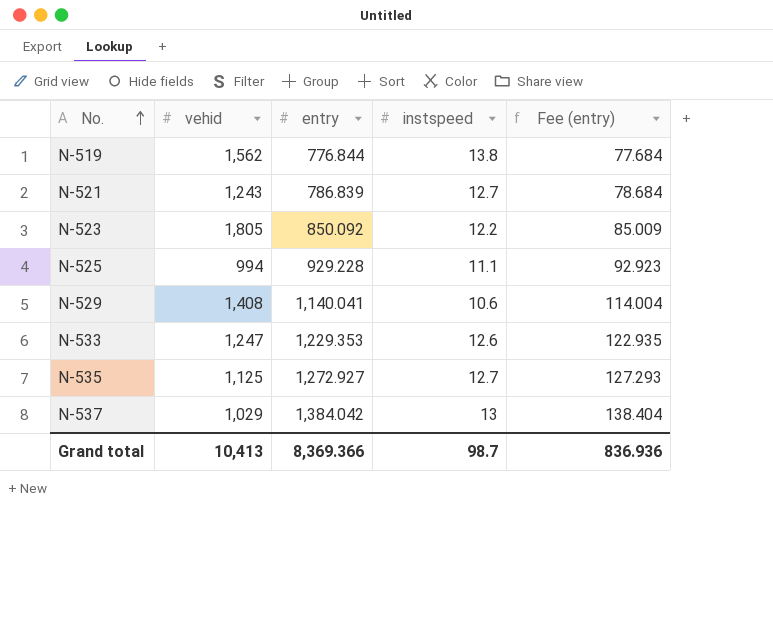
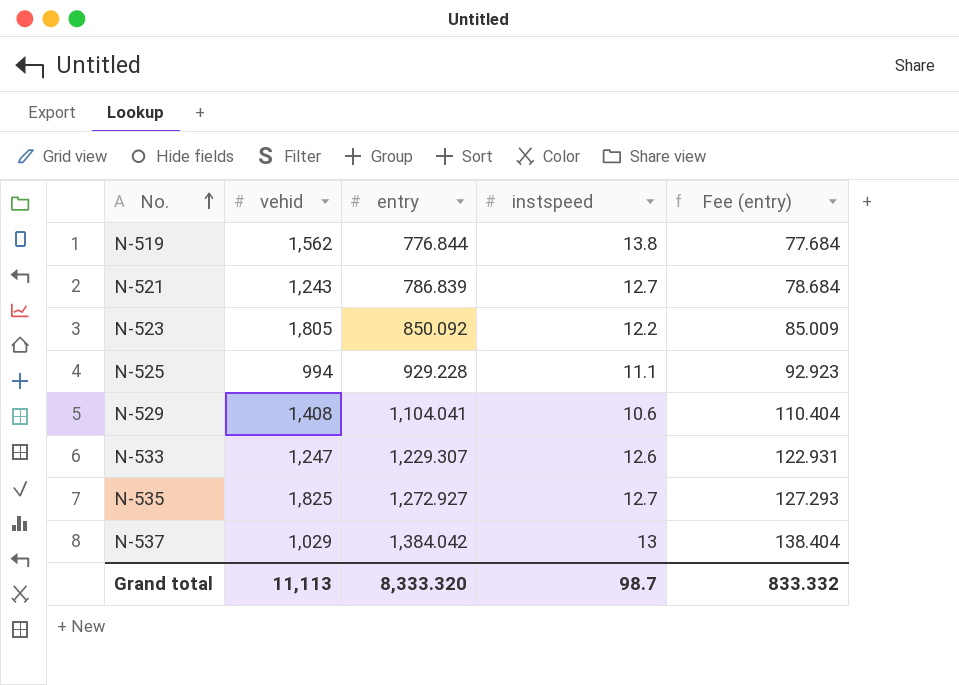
N-529 | entry: 1,140.041 -> 1,104.041
N-529 | Fee (entry): 114.004 -> 110.404
N-533 | entry: 1,229.353 -> 1,229.307
N-533 | Fee (entry): 122.935 -> 122.931
N-535 | vehid: 1,125 -> 1,825
Grand total | vehid: 10,413 -> 11,113
Grand total | entry: 8,369.366 -> 8,333.320
Grand total | Fee (entry): 836.936 -> 833.332

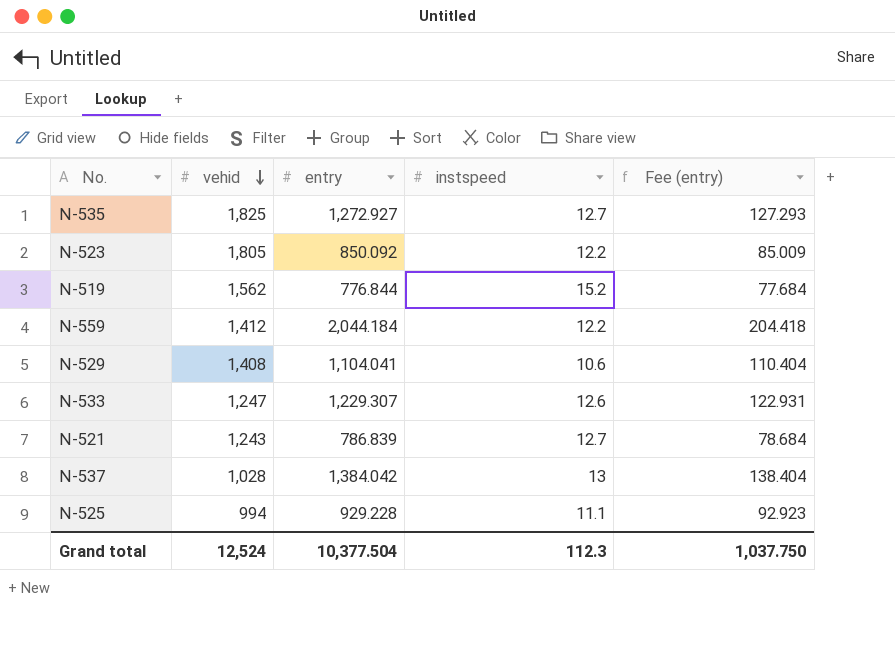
row order: No. ascending -> vehid descending
N-519 | instspeed: 13.8 -> 15.2
row N-559: none -> 1,412 | 2,044.184 | 12.2 | 204.418
N-537 | vehid: 1,029 -> 1,028
Grand total | vehid: 11,113 -> 12,524
Grand total | entry: 8,333.320 -> 10,377.504
Grand total | instspeed: 98.7 -> 112.3
Grand total | Fee (entry): 833.332 -> 1,037.750

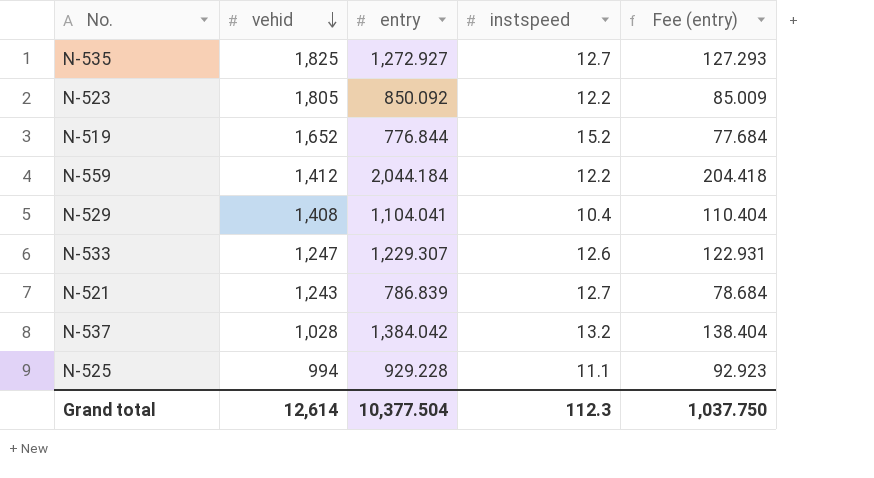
N-519 | vehid: 1,562 -> 1,652
N-529 | instspeed: 10.6 -> 10.4
N-537 | instspeed: 13 -> 13.2
Grand total | vehid: 12,524 -> 12,614

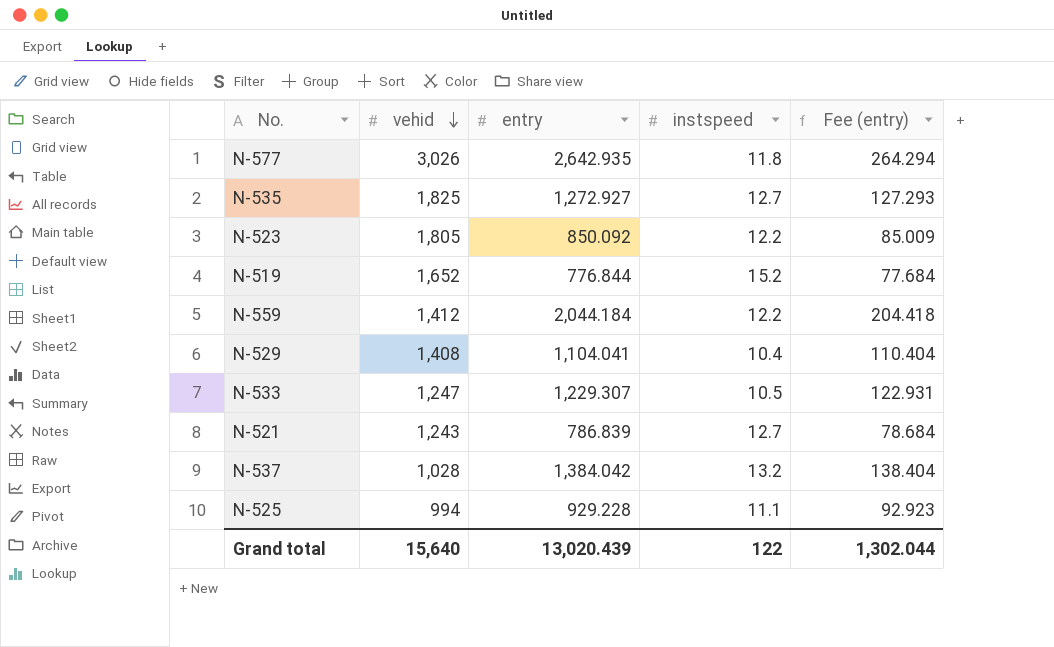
row N-577: none -> 3,026 | 2,642.935 | 11.8 | 264.294
N-533 | instspeed: 12.6 -> 10.5
Grand total | vehid: 12,614 -> 15,640
Grand total | entry: 10,377.504 -> 13,020.439
Grand total | instspeed: 112.3 -> 122
Grand total | Fee (entry): 1,037.750 -> 1,302.044

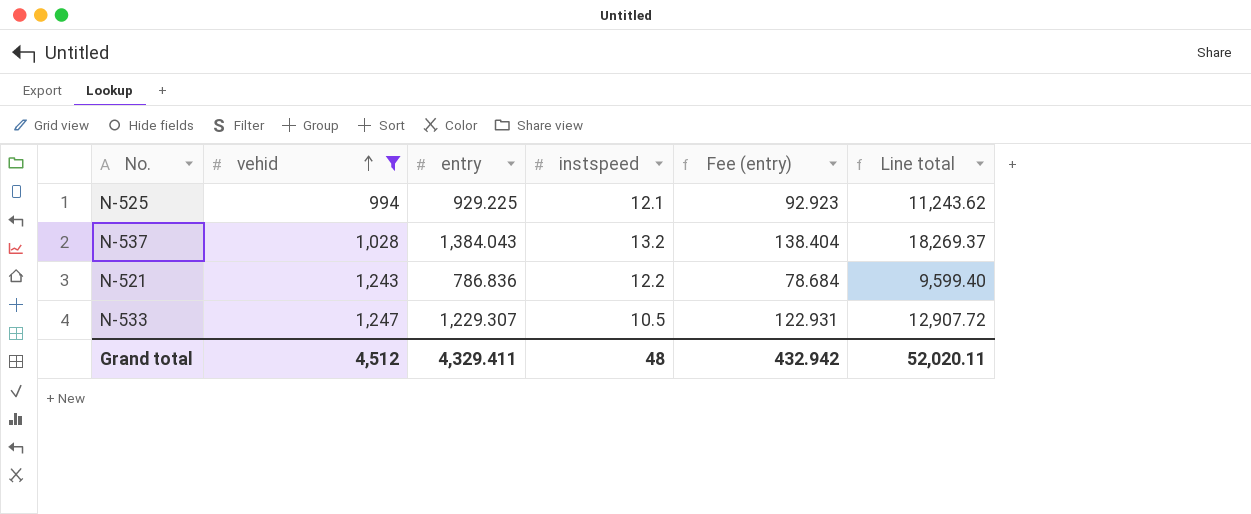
filter: none -> vehid <= 1,247
row order: vehid descending -> vehid ascending
column Line total | formula: none -> [entry] * [instspeed]
N-525 | entry: 929.228 -> 929.225
N-525 | instspeed: 11.1 -> 12.1
N-537 | entry: 1,384.042 -> 1,384.043
N-521 | entry: 786.839 -> 786.836
N-521 | instspeed: 12.7 -> 12.2
Grand total | vehid: 15,640 -> 4,512
Grand total | entry: 13,020.439 -> 4,329.411
Grand total | instspeed: 122 -> 48
Grand total | Fee (entry): 1,302.044 -> 432.942

